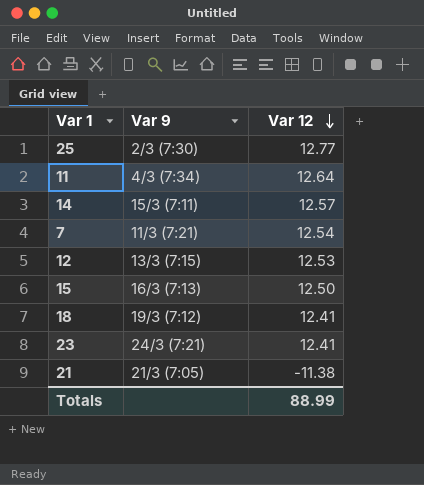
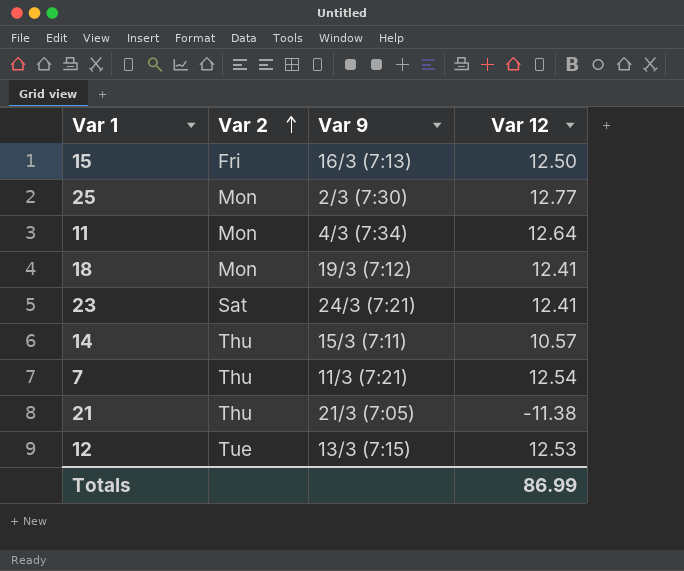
row order: Var 12 descending -> Var 2 ascending
column Var 2 | position: none -> 2
14 | Var 12: 12.57 -> 10.57
Totals | Var 12: 88.99 -> 86.99

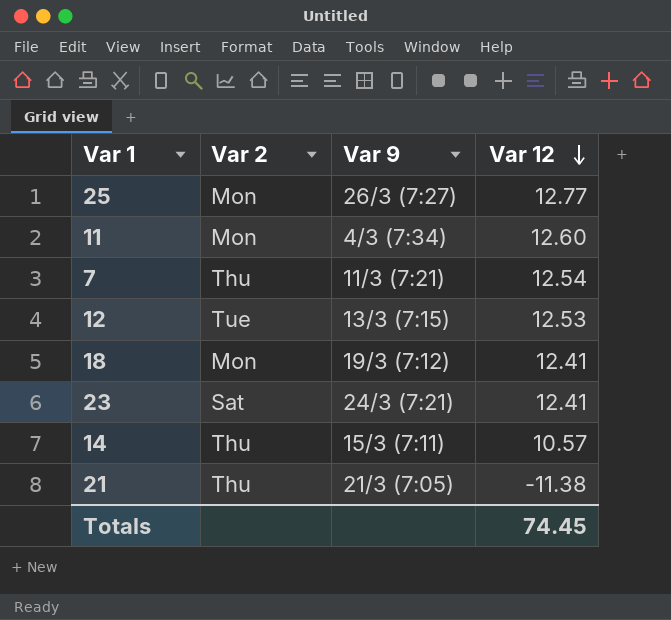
row order: Var 2 ascending -> Var 12 descending
row 15: Fri | 16/3 (7:13) | 12.50 -> none
25 | Var 9: 2/3 (7:30) -> 26/3 (7:27)
11 | Var 12: 12.64 -> 12.60
Totals | Var 12: 86.99 -> 74.45

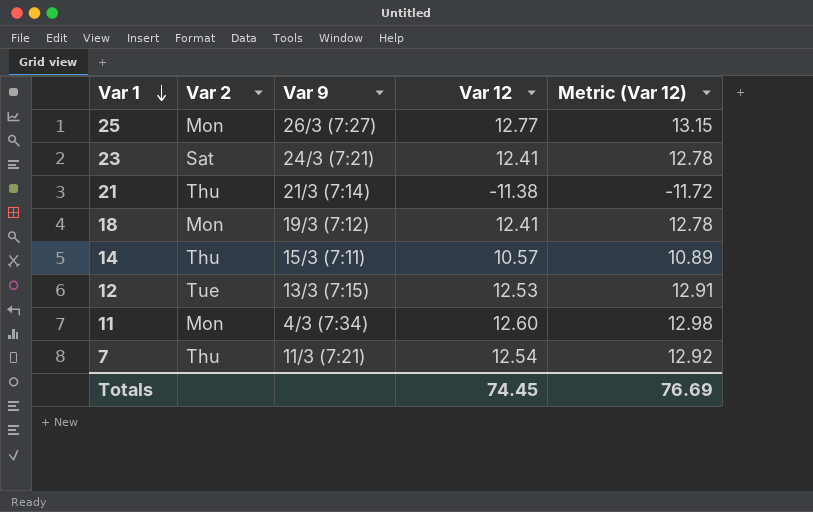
row order: Var 12 descending -> Var 1 descending
column Metric (Var 12) | formula: none -> [Var 12] * 1.03
21 | Var 9: 21/3 (7:05) -> 21/3 (7:14)

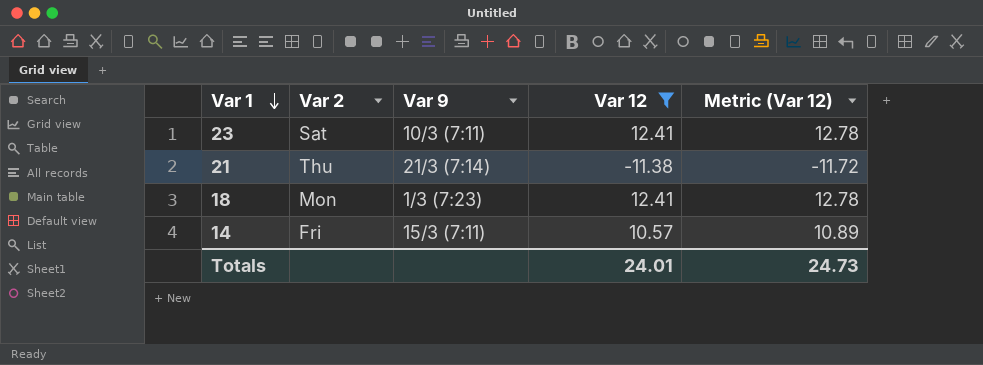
filter: none -> Var 12 <= 12.41
23 | Var 9: 24/3 (7:21) -> 10/3 (7:11)
18 | Var 9: 19/3 (7:12) -> 1/3 (7:23)
14 | Var 2: Thu -> Fri
Totals | Var 12: 74.45 -> 24.01
Totals | Metric (Var 12): 76.69 -> 24.73

